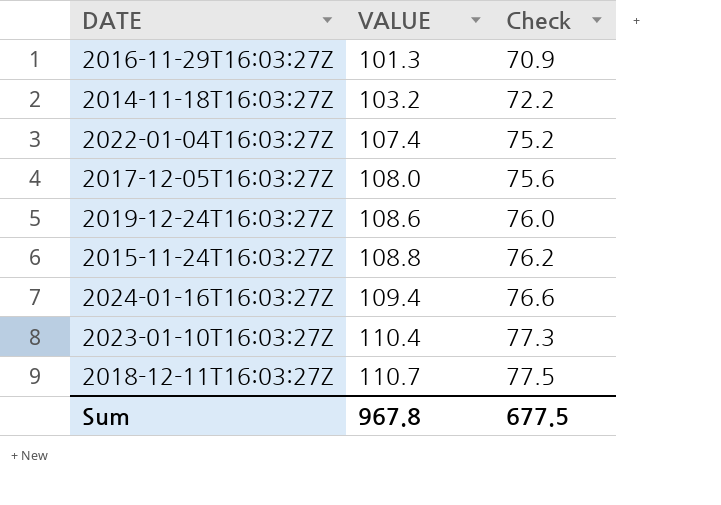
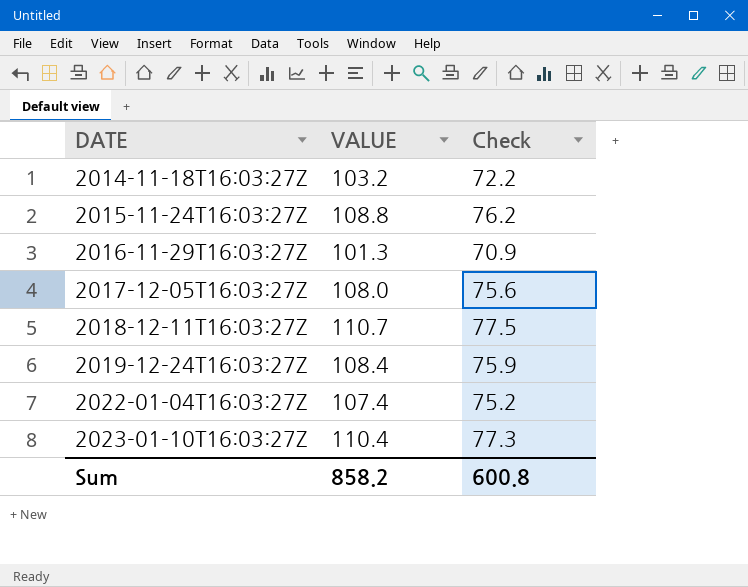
row order: VALUE ascending -> DATE ascending
row 2024-01-16T16:03:27Z: 109.4 | 76.6 -> none
2019-12-24T16:03:27Z | VALUE: 108.6 -> 108.4
2019-12-24T16:03:27Z | Check: 76.0 -> 75.9
Sum | VALUE: 967.8 -> 858.2
Sum | Check: 677.5 -> 600.8

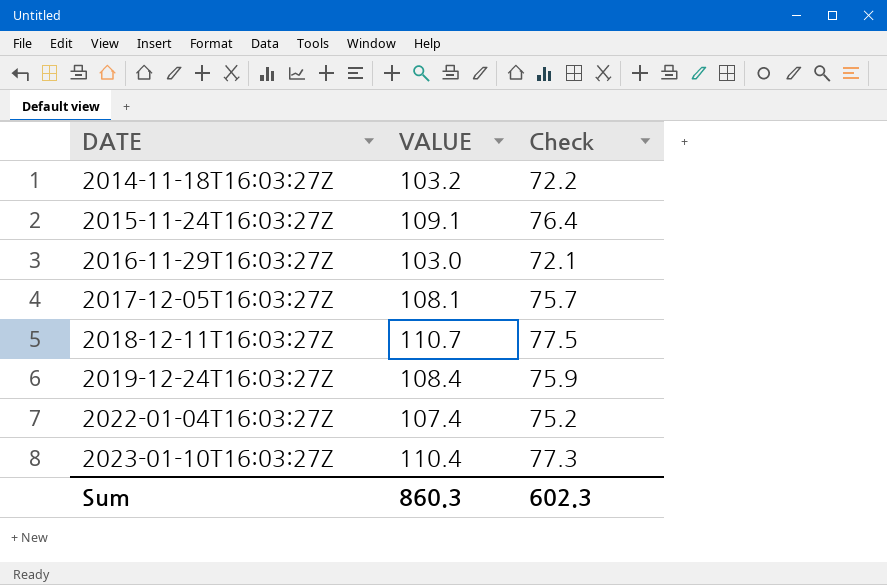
2015-11-24T16:03:27Z | VALUE: 108.8 -> 109.1
2015-11-24T16:03:27Z | Check: 76.2 -> 76.4
2016-11-29T16:03:27Z | VALUE: 101.3 -> 103.0
2016-11-29T16:03:27Z | Check: 70.9 -> 72.1
2017-12-05T16:03:27Z | VALUE: 108.0 -> 108.1
2017-12-05T16:03:27Z | Check: 75.6 -> 75.7
Sum | VALUE: 858.2 -> 860.3
Sum | Check: 600.8 -> 602.3

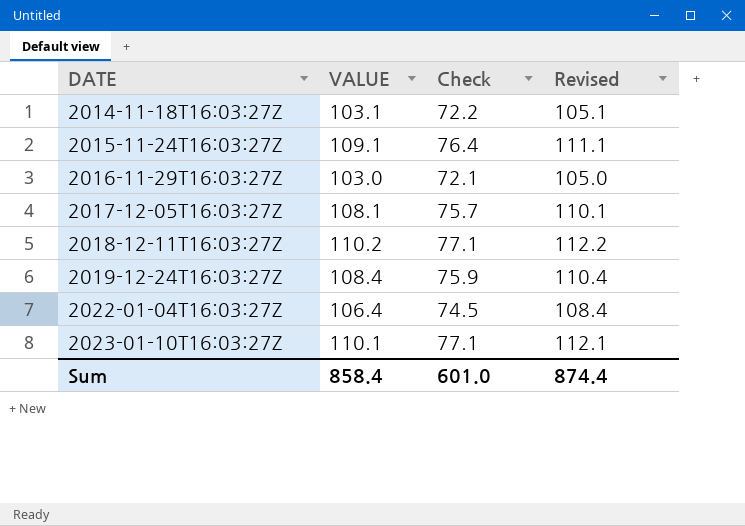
column Revised | formula: none -> [VALUE] + 2
2014-11-18T16:03:27Z | VALUE: 103.2 -> 103.1
2018-12-11T16:03:27Z | VALUE: 110.7 -> 110.2
2018-12-11T16:03:27Z | Check: 77.5 -> 77.1
2022-01-04T16:03:27Z | VALUE: 107.4 -> 106.4
2022-01-04T16:03:27Z | Check: 75.2 -> 74.5
2023-01-10T16:03:27Z | VALUE: 110.4 -> 110.1
2023-01-10T16:03:27Z | Check: 77.3 -> 77.1
Sum | VALUE: 860.3 -> 858.4
Sum | Check: 602.3 -> 601.0

